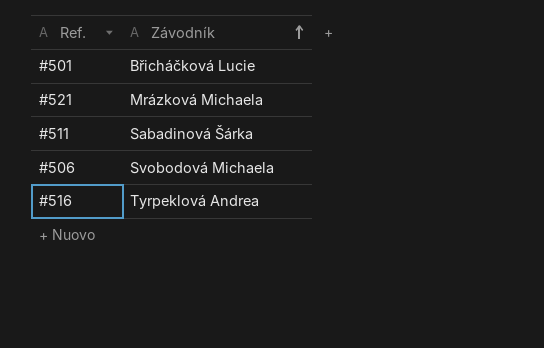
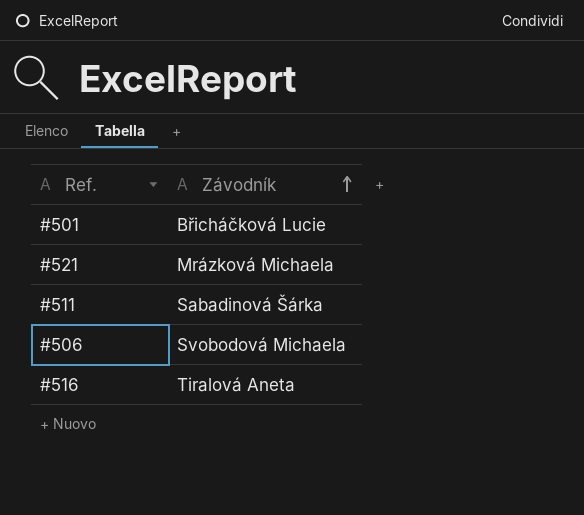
#516 | Závodník: Tyrpeklová Andrea -> Tiralová Aneta

